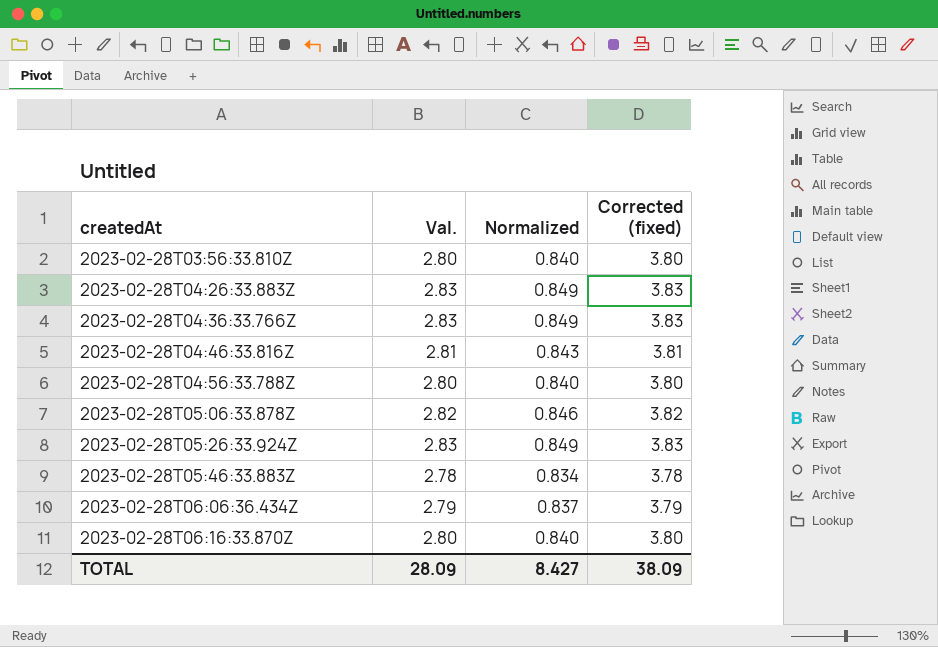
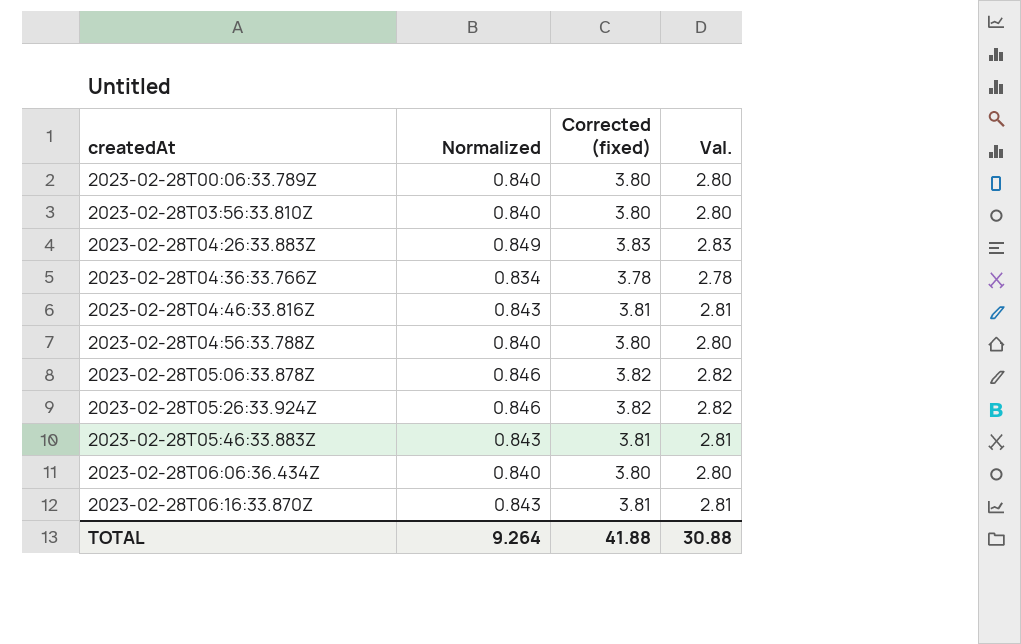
column Val. | position: 2 -> 4
row 2023-02-28T00:06:33.789Z: none -> 0.840 | 3.80 | 2.80
2023-02-28T04:36:33.766Z | Normalized: 0.849 -> 0.834
2023-02-28T04:36:33.766Z | Corrected (fixed): 3.83 -> 3.78
2023-02-28T04:36:33.766Z | Val.: 2.83 -> 2.78
2023-02-28T05:26:33.924Z | Normalized: 0.849 -> 0.846
2023-02-28T05:26:33.924Z | Corrected (fixed): 3.83 -> 3.82
2023-02-28T05:26:33.924Z | Val.: 2.83 -> 2.82
2023-02-28T05:46:33.883Z | Normalized: 0.834 -> 0.843
2023-02-28T05:46:33.883Z | Corrected (fixed): 3.78 -> 3.81
2023-02-28T05:46:33.883Z | Val.: 2.78 -> 2.81
2023-02-28T06:06:36.434Z | Normalized: 0.837 -> 0.840
2023-02-28T06:06:36.434Z | Corrected (fixed): 3.79 -> 3.80
2023-02-28T06:06:36.434Z | Val.: 2.79 -> 2.80
2023-02-28T06:16:33.870Z | Normalized: 0.840 -> 0.843
2023-02-28T06:16:33.870Z | Corrected (fixed): 3.80 -> 3.81
2023-02-28T06:16:33.870Z | Val.: 2.80 -> 2.81
TOTAL | Normalized: 8.427 -> 9.264
TOTAL | Corrected (fixed): 38.09 -> 41.88
TOTAL | Val.: 28.09 -> 30.88

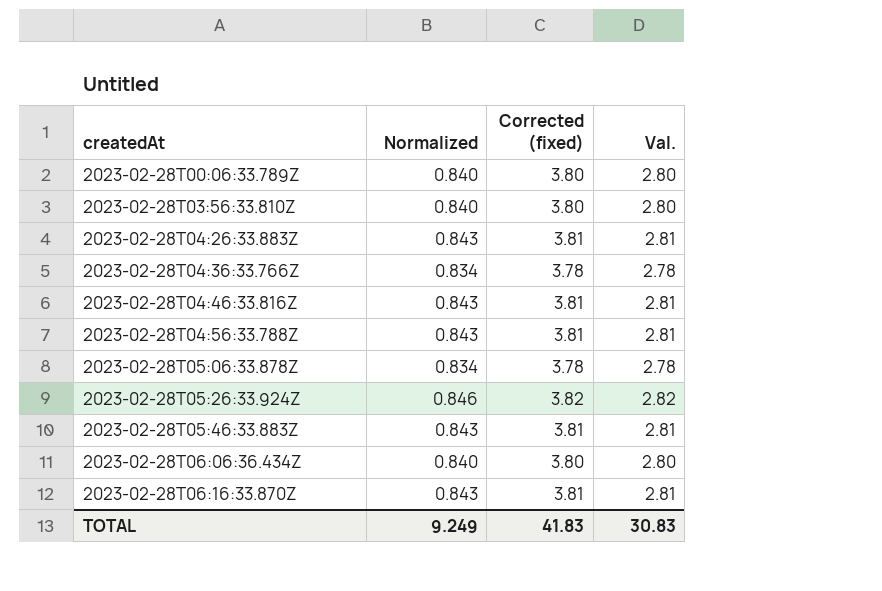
2023-02-28T04:26:33.883Z | Normalized: 0.849 -> 0.843
2023-02-28T04:26:33.883Z | Corrected (fixed): 3.83 -> 3.81
2023-02-28T04:26:33.883Z | Val.: 2.83 -> 2.81
2023-02-28T04:56:33.788Z | Normalized: 0.840 -> 0.843
2023-02-28T04:56:33.788Z | Corrected (fixed): 3.80 -> 3.81
2023-02-28T04:56:33.788Z | Val.: 2.80 -> 2.81
2023-02-28T05:06:33.878Z | Normalized: 0.846 -> 0.834
2023-02-28T05:06:33.878Z | Corrected (fixed): 3.82 -> 3.78
2023-02-28T05:06:33.878Z | Val.: 2.82 -> 2.78
TOTAL | Normalized: 9.264 -> 9.249
TOTAL | Corrected (fixed): 41.88 -> 41.83
TOTAL | Val.: 30.88 -> 30.83

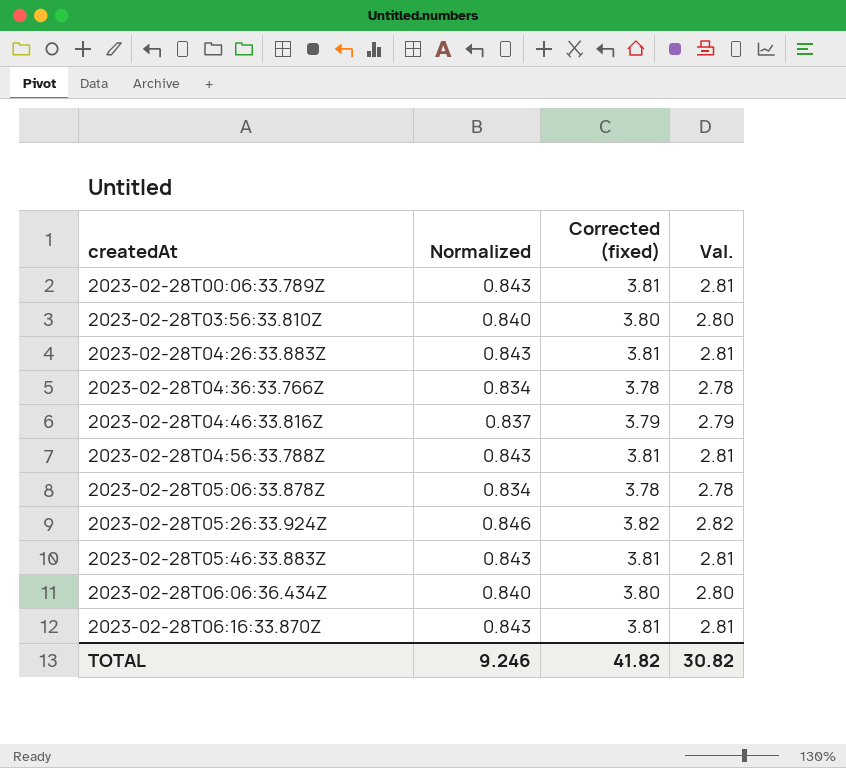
2023-02-28T00:06:33.789Z | Normalized: 0.840 -> 0.843
2023-02-28T00:06:33.789Z | Corrected (fixed): 3.80 -> 3.81
2023-02-28T00:06:33.789Z | Val.: 2.80 -> 2.81
2023-02-28T04:46:33.816Z | Normalized: 0.843 -> 0.837
2023-02-28T04:46:33.816Z | Corrected (fixed): 3.81 -> 3.79
2023-02-28T04:46:33.816Z | Val.: 2.81 -> 2.79
TOTAL | Normalized: 9.249 -> 9.246
TOTAL | Corrected (fixed): 41.83 -> 41.82
TOTAL | Val.: 30.83 -> 30.82

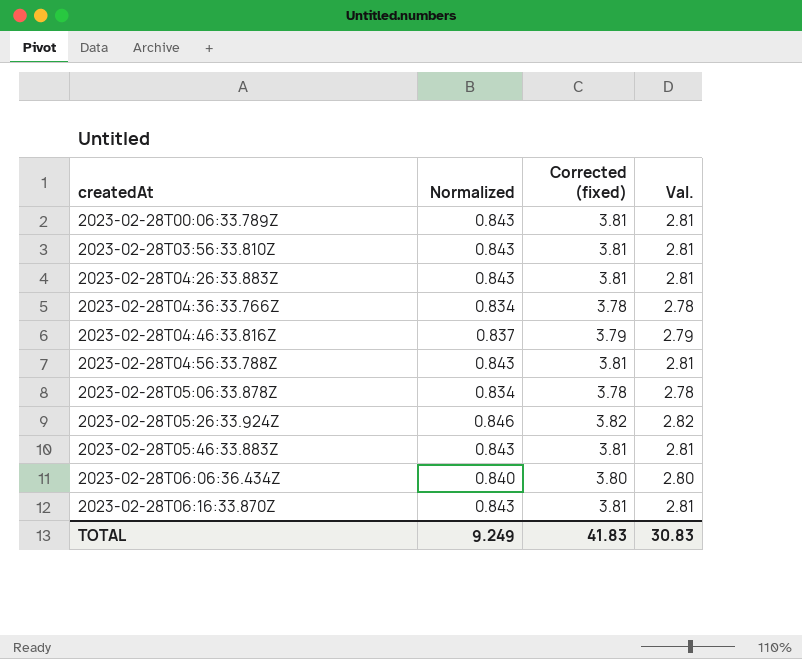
2023-02-28T03:56:33.810Z | Normalized: 0.840 -> 0.843
2023-02-28T03:56:33.810Z | Corrected (fixed): 3.80 -> 3.81
2023-02-28T03:56:33.810Z | Val.: 2.80 -> 2.81
TOTAL | Normalized: 9.246 -> 9.249
TOTAL | Corrected (fixed): 41.82 -> 41.83
TOTAL | Val.: 30.82 -> 30.83

